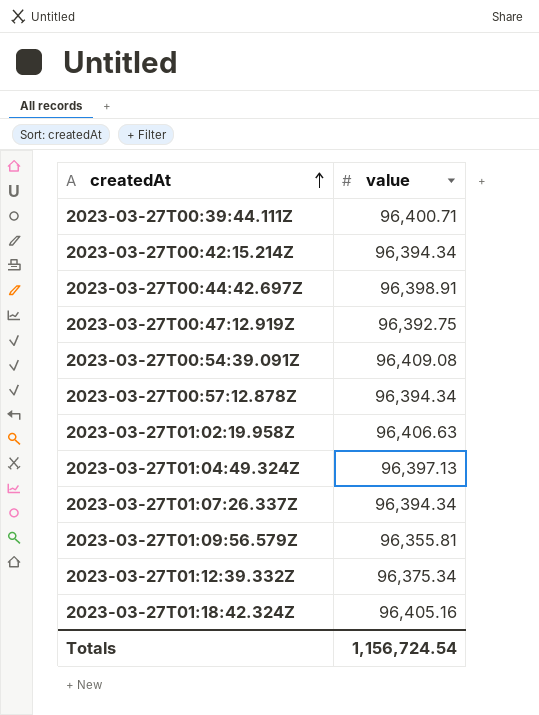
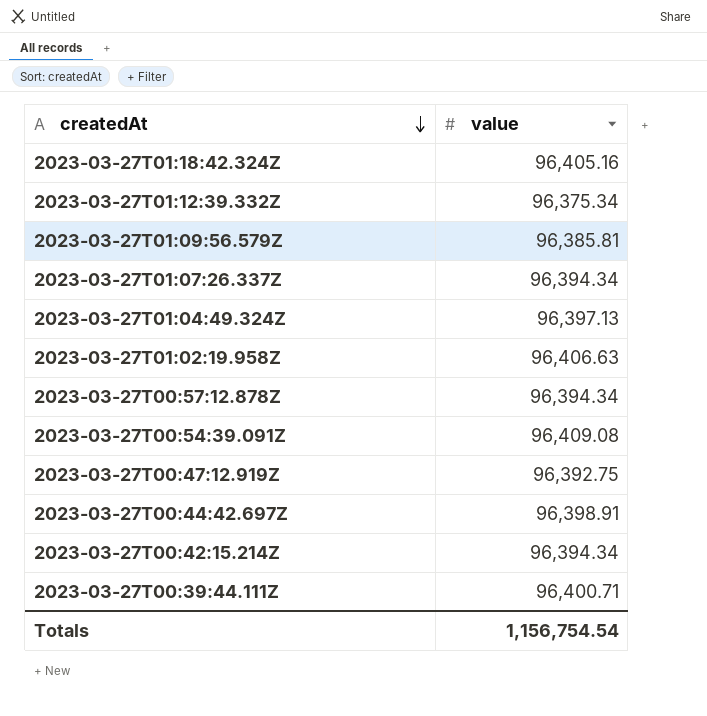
row order: createdAt ascending -> createdAt descending
2023-03-27T01:09:56.579Z | value: 96,355.81 -> 96,385.81
Totals | value: 1,156,724.54 -> 1,156,754.54

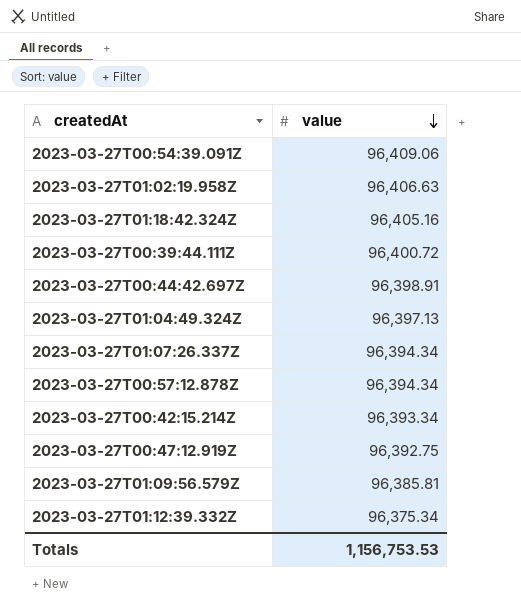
row order: createdAt descending -> value descending
2023-03-27T00:54:39.091Z | value: 96,409.08 -> 96,409.06
2023-03-27T00:39:44.111Z | value: 96,400.71 -> 96,400.72
2023-03-27T00:42:15.214Z | value: 96,394.34 -> 96,393.34
Totals | value: 1,156,754.54 -> 1,156,753.53

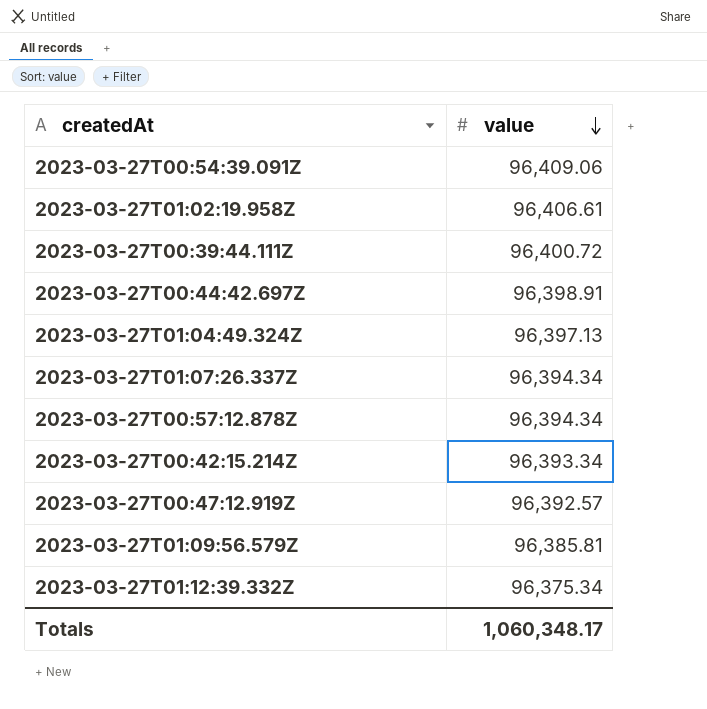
row 2023-03-27T01:18:42.324Z: 96,405.16 -> none
2023-03-27T01:02:19.958Z | value: 96,406.63 -> 96,406.61
2023-03-27T00:47:12.919Z | value: 96,392.75 -> 96,392.57
Totals | value: 1,156,753.53 -> 1,060,348.17

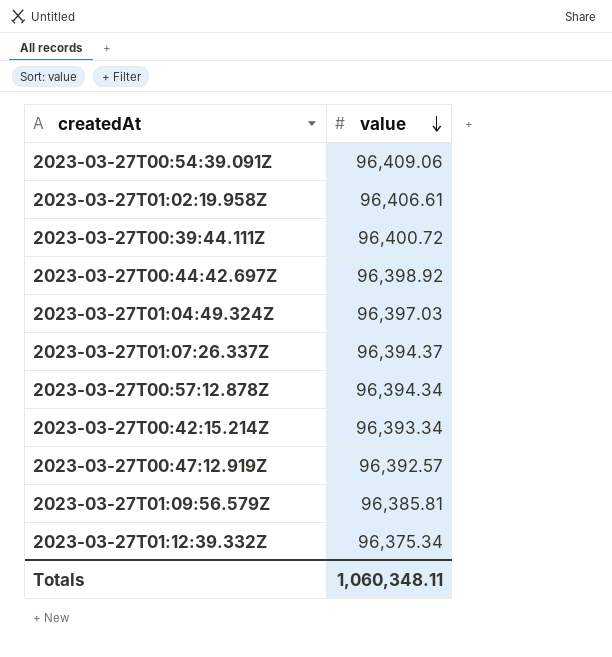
2023-03-27T00:44:42.697Z | value: 96,398.91 -> 96,398.92
2023-03-27T01:04:49.324Z | value: 96,397.13 -> 96,397.03
2023-03-27T01:07:26.337Z | value: 96,394.34 -> 96,394.37
Totals | value: 1,060,348.17 -> 1,060,348.11

